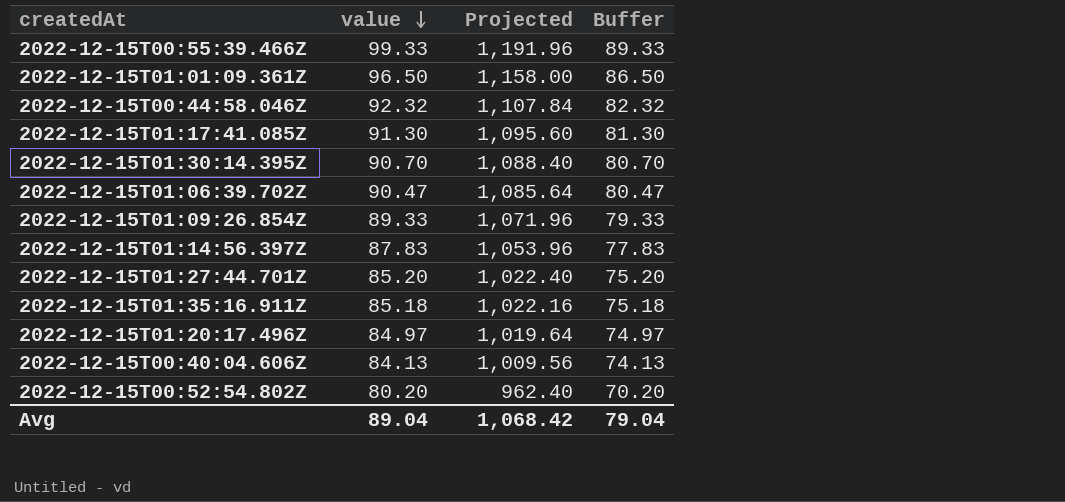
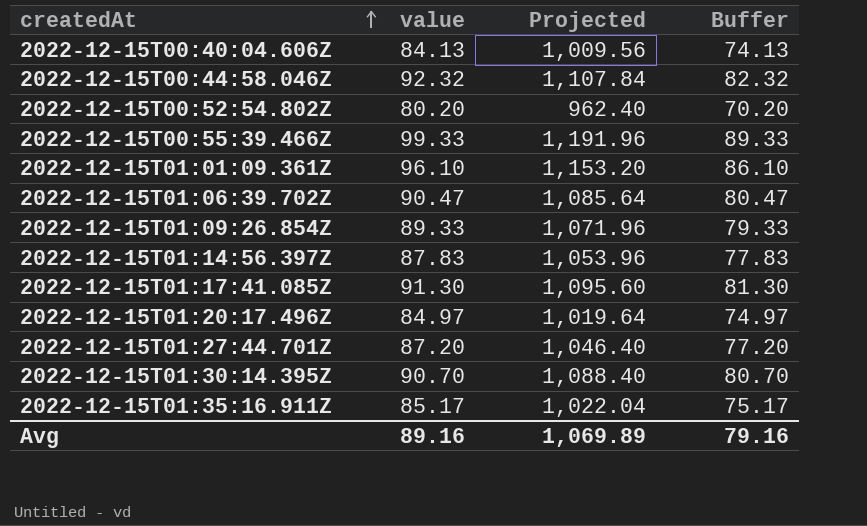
row order: value descending -> createdAt ascending
2022-12-15T01:01:09.361Z | value: 96.50 -> 96.10
2022-12-15T01:01:09.361Z | Projected: 1,158.00 -> 1,153.20
2022-12-15T01:01:09.361Z | Buffer: 86.50 -> 86.10
2022-12-15T01:27:44.701Z | value: 85.20 -> 87.20
2022-12-15T01:27:44.701Z | Projected: 1,022.40 -> 1,046.40
2022-12-15T01:27:44.701Z | Buffer: 75.20 -> 77.20
2022-12-15T01:35:16.911Z | value: 85.18 -> 85.17
2022-12-15T01:35:16.911Z | Projected: 1,022.16 -> 1,022.04
2022-12-15T01:35:16.911Z | Buffer: 75.18 -> 75.17
Avg | value: 89.04 -> 89.16
Avg | Projected: 1,068.42 -> 1,069.89
Avg | Buffer: 79.04 -> 79.16

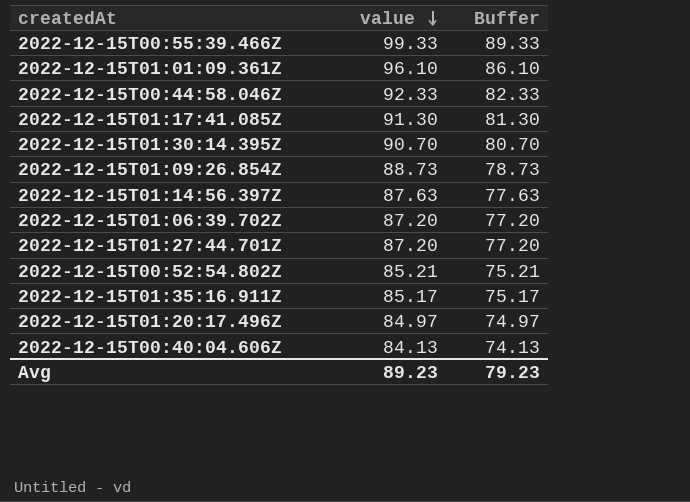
row order: createdAt ascending -> value descending
column Projected | formula: [value] * 12 -> none
2022-12-15T00:44:58.046Z | value: 92.32 -> 92.33
2022-12-15T00:44:58.046Z | Buffer: 82.32 -> 82.33
2022-12-15T01:09:26.854Z | value: 89.33 -> 88.73
2022-12-15T01:09:26.854Z | Buffer: 79.33 -> 78.73
2022-12-15T01:14:56.397Z | value: 87.83 -> 87.63
2022-12-15T01:14:56.397Z | Buffer: 77.83 -> 77.63
2022-12-15T01:06:39.702Z | value: 90.47 -> 87.20
2022-12-15T01:06:39.702Z | Buffer: 80.47 -> 77.20
2022-12-15T00:52:54.802Z | value: 80.20 -> 85.21
2022-12-15T00:52:54.802Z | Buffer: 70.20 -> 75.21
Avg | value: 89.16 -> 89.23
Avg | Buffer: 79.16 -> 79.23

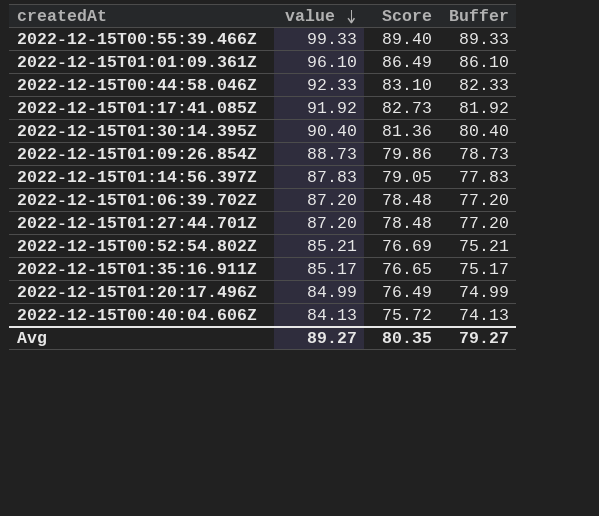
column Score | formula: none -> [value] * 0.9
2022-12-15T01:17:41.085Z | value: 91.30 -> 91.92
2022-12-15T01:17:41.085Z | Buffer: 81.30 -> 81.92
2022-12-15T01:30:14.395Z | value: 90.70 -> 90.40
2022-12-15T01:30:14.395Z | Buffer: 80.70 -> 80.40
2022-12-15T01:14:56.397Z | value: 87.63 -> 87.83
2022-12-15T01:14:56.397Z | Buffer: 77.63 -> 77.83
2022-12-15T01:20:17.496Z | value: 84.97 -> 84.99
2022-12-15T01:20:17.496Z | Buffer: 74.97 -> 74.99
Avg | value: 89.23 -> 89.27
Avg | Buffer: 79.23 -> 79.27

